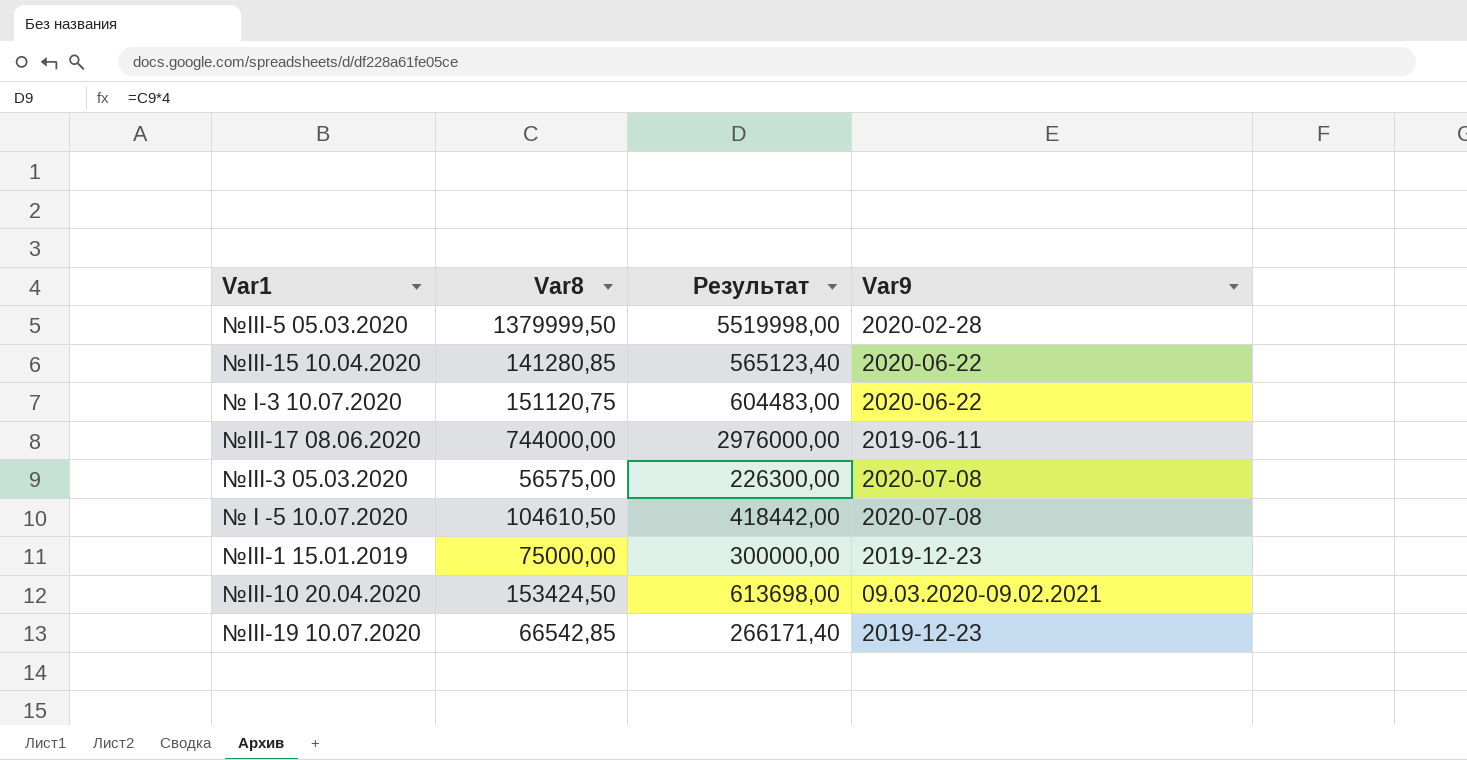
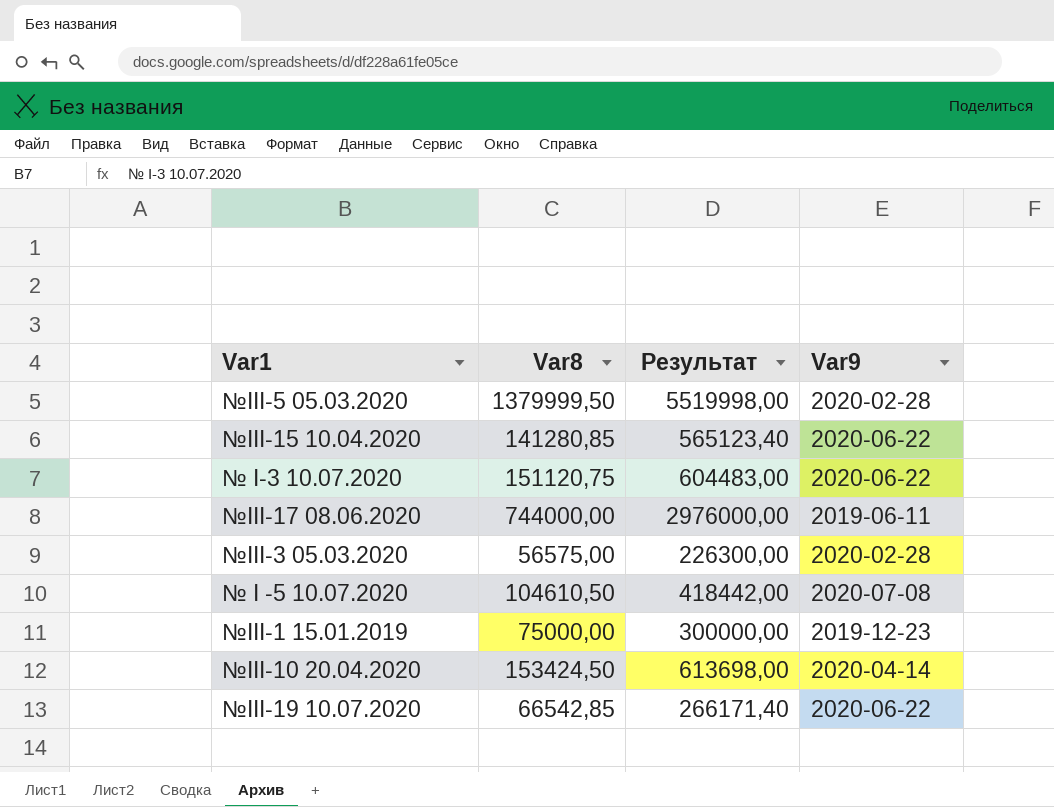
№III-3 05.03.2020 | Var9: 2020-07-08 -> 2020-02-28
№III-10 20.04.2020 | Var9: 09.03.2020-09.02.2021 -> 2020-04-14
№III-19 10.07.2020 | Var9: 2019-12-23 -> 2020-06-22

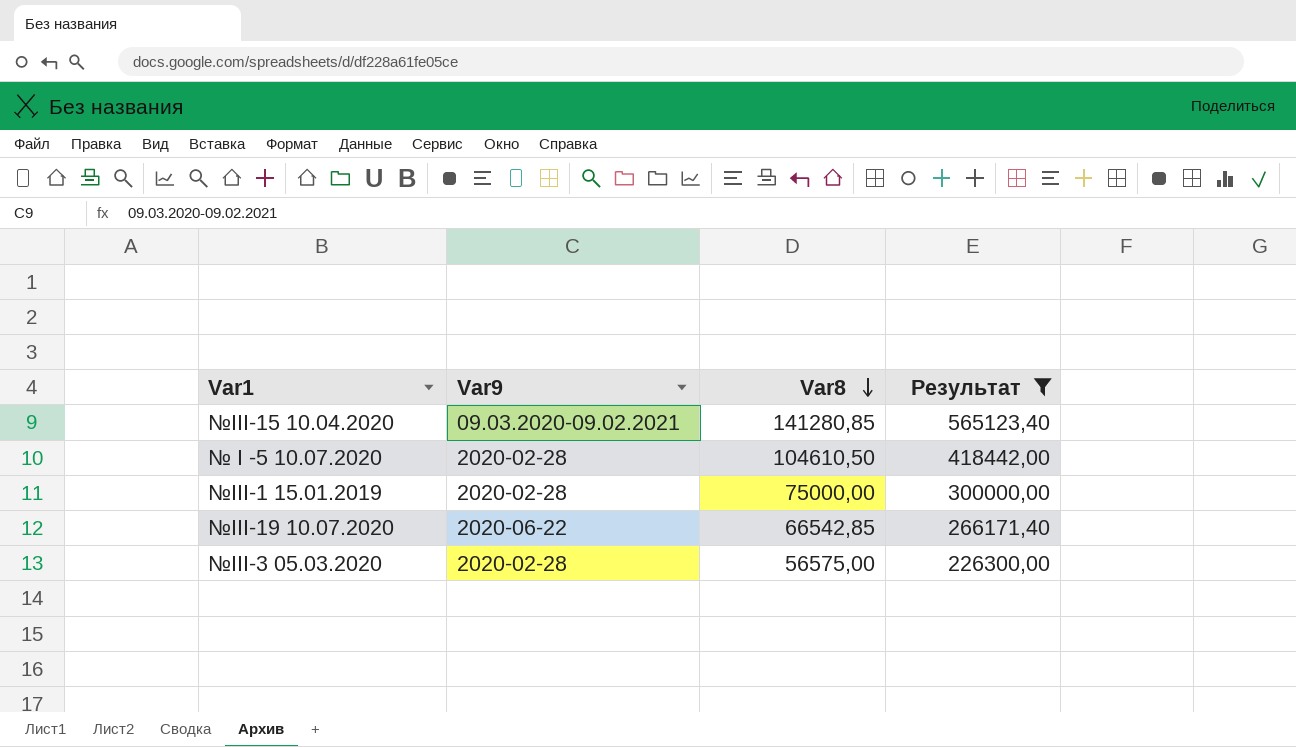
filter: none -> Результат <= 565123,40
row order: none -> Var8 descending
column Var9 | position: 4 -> 2
№III-15 10.04.2020 | Var9: 2020-06-22 -> 09.03.2020-09.02.2021
№ I -5 10.07.2020 | Var9: 2020-07-08 -> 2020-02-28
№III-1 15.01.2019 | Var9: 2019-12-23 -> 2020-02-28

